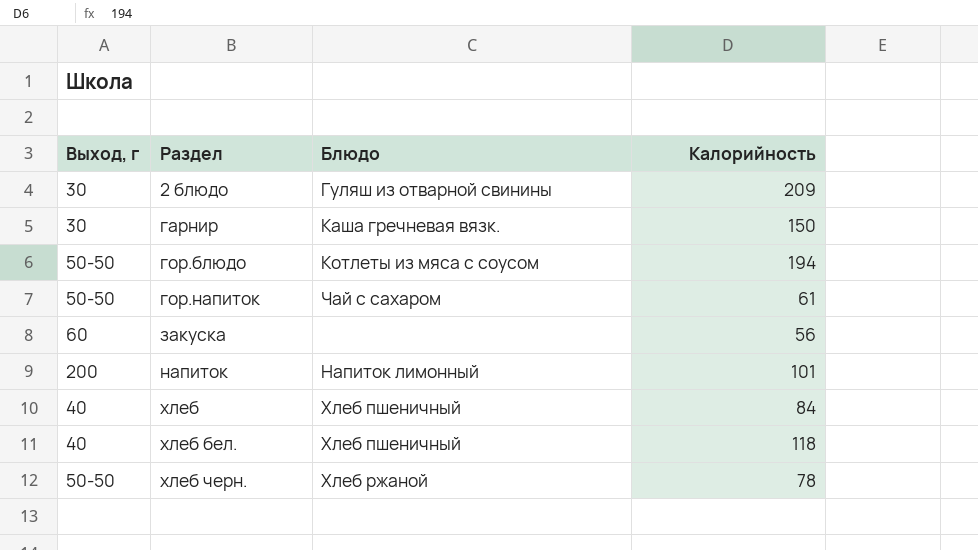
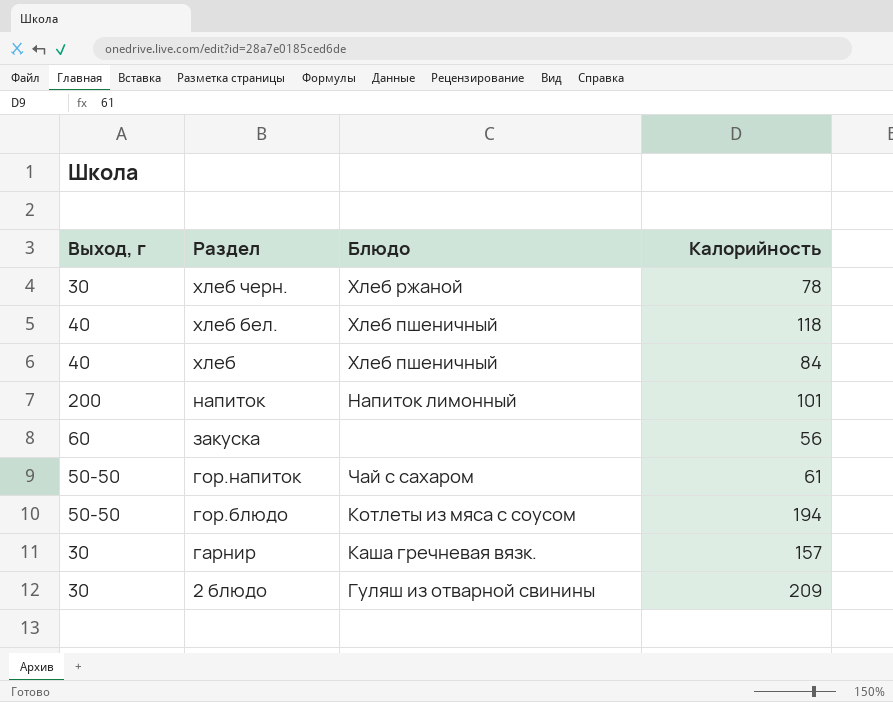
row order: Раздел ascending -> Раздел descending
хлеб черн. | Выход, г: 50-50 -> 30
гарнир | Калорийность: 150 -> 157

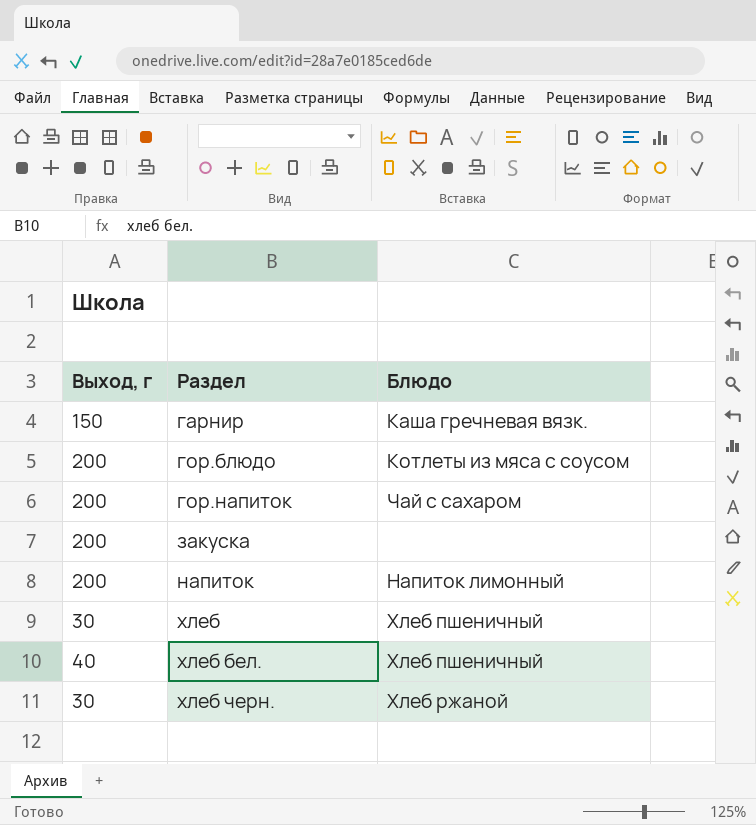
row order: Раздел descending -> Раздел ascending
column Калорийность | position: 4 -> none
row 2 блюдо: 30 | Гуляш из отварной свинины | 209 -> none
гарнир | Выход, г: 30 -> 150
гор.блюдо | Выход, г: 50-50 -> 200
гор.напиток | Выход, г: 50-50 -> 200
закуска | Выход, г: 60 -> 200
хлеб | Выход, г: 40 -> 30

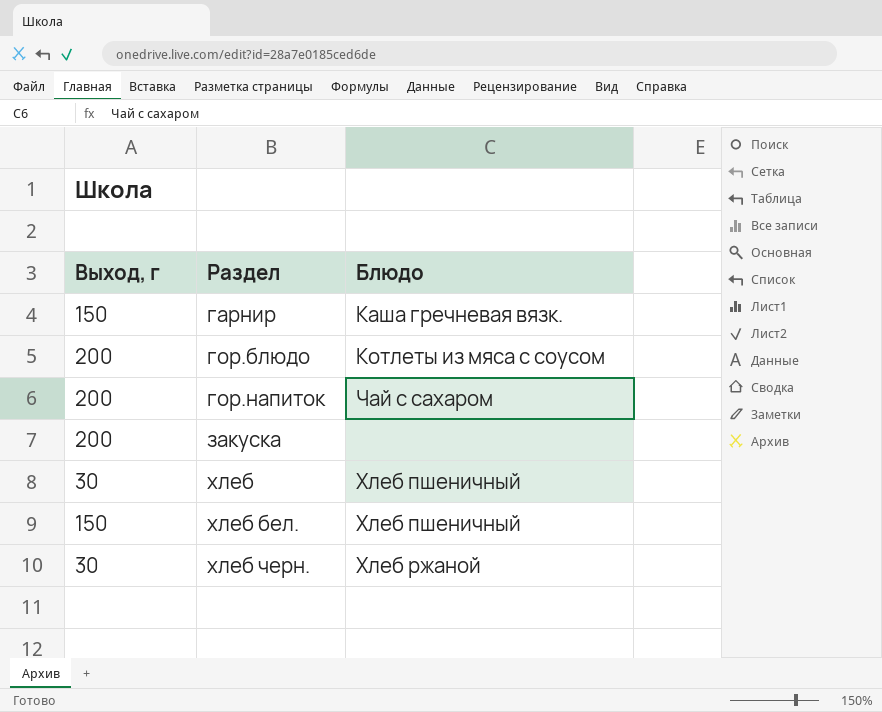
row напиток: 200 | Напиток лимонный -> none
хлеб бел. | Выход, г: 40 -> 150

